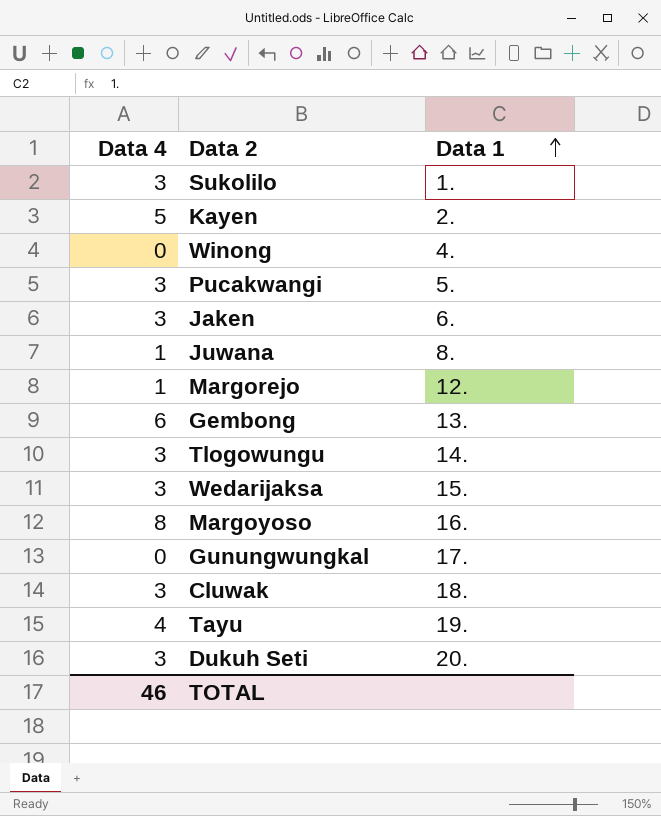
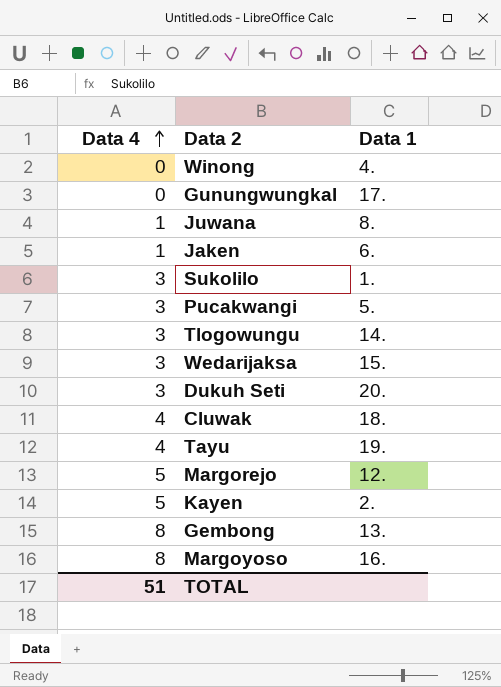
row order: Data 1 ascending -> Data 4 ascending
Jaken | Data 4: 3 -> 1
Cluwak | Data 4: 3 -> 4
Margorejo | Data 4: 1 -> 5
Gembong | Data 4: 6 -> 8
TOTAL | Data 4: 46 -> 51

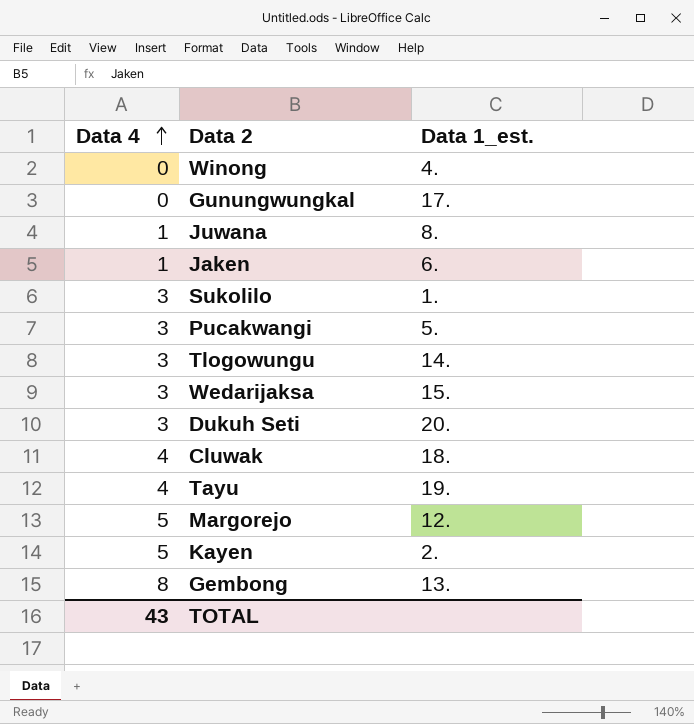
column name: Data 1 -> Data 1_est.
row Margoyoso: 8 | 16. -> none
TOTAL | Data 4: 51 -> 43

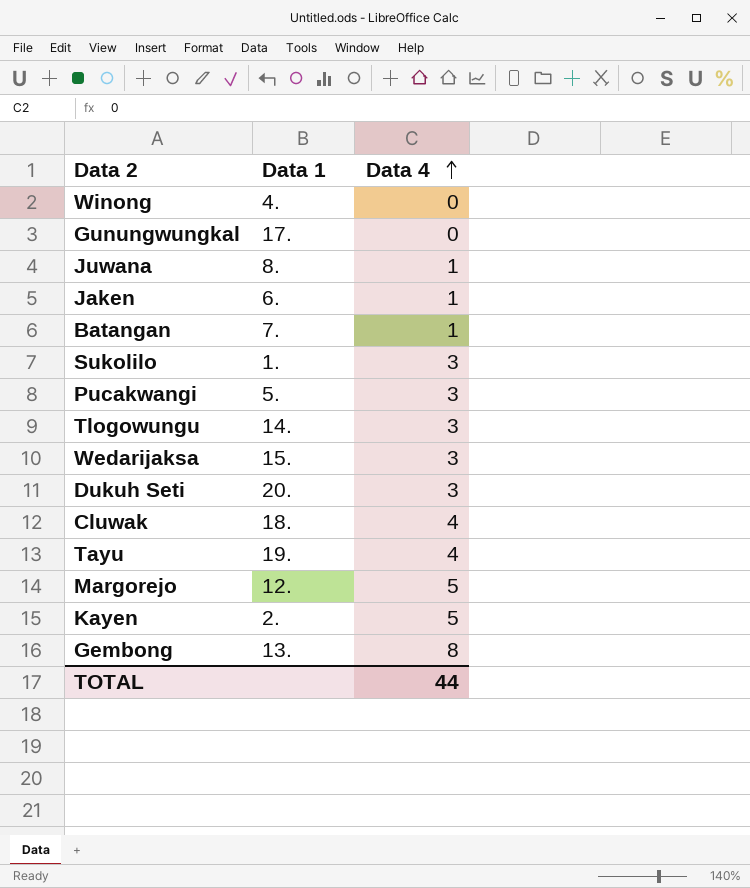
column name: Data 1_est. -> Data 1
column Data 4 | position: 1 -> 3
row Batangan: none -> 7. | 1
TOTAL | Data 4: 43 -> 44

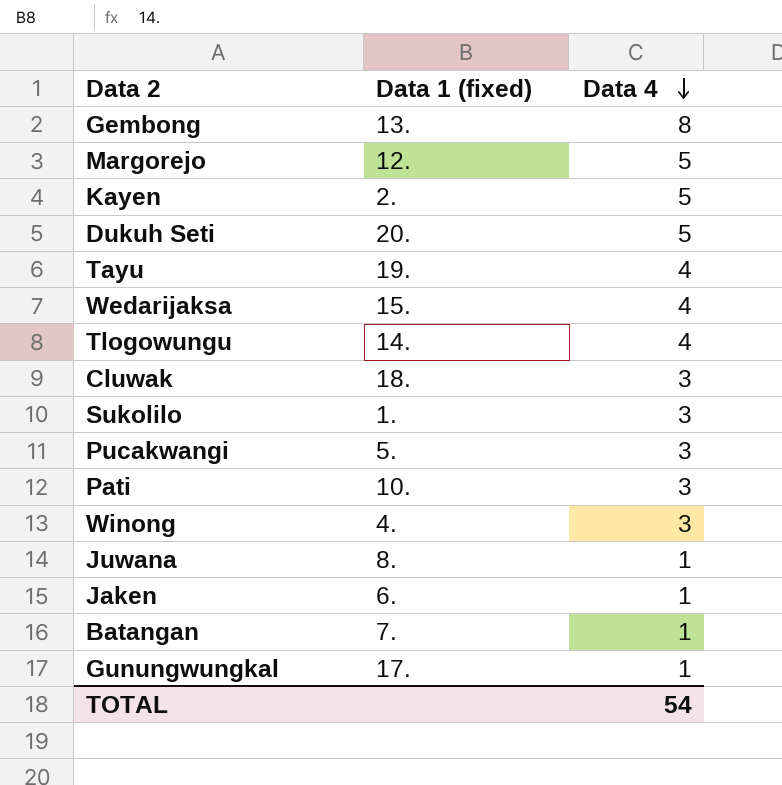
row order: Data 4 ascending -> Data 4 descending
column name: Data 1 -> Data 1 (fixed)
Dukuh Seti | Data 4: 3 -> 5
Wedarijaksa | Data 4: 3 -> 4
Tlogowungu | Data 4: 3 -> 4
Cluwak | Data 4: 4 -> 3
row Pati: none -> 10. | 3
Winong | Data 4: 0 -> 3
Gunungwungkal | Data 4: 0 -> 1
TOTAL | Data 4: 44 -> 54

